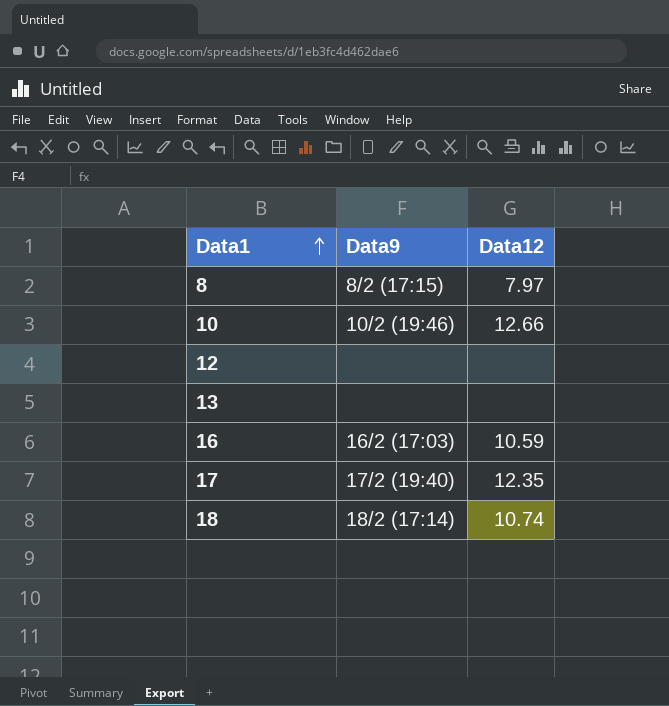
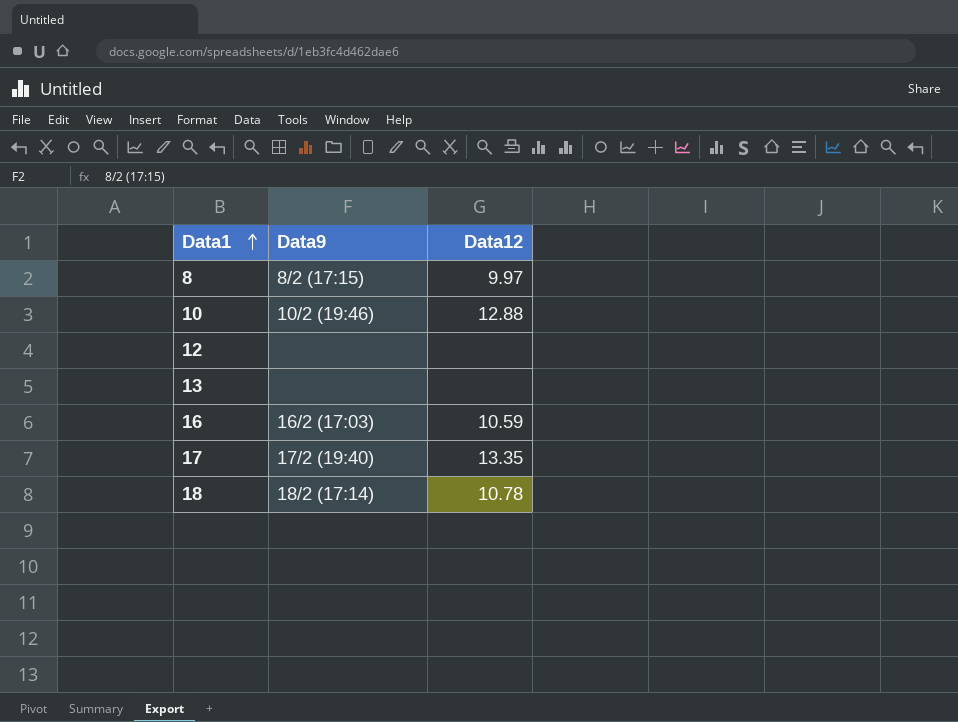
8 | Data12: 7.97 -> 9.97
10 | Data12: 12.66 -> 12.88
17 | Data12: 12.35 -> 13.35
18 | Data12: 10.74 -> 10.78

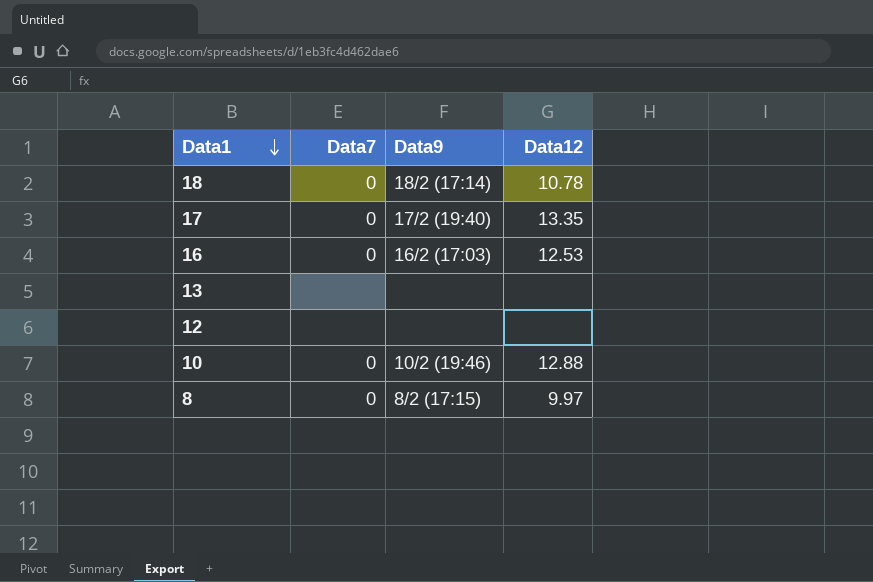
row order: Data1 ascending -> Data1 descending
column Data7 | position: none -> 2
16 | Data12: 10.59 -> 12.53

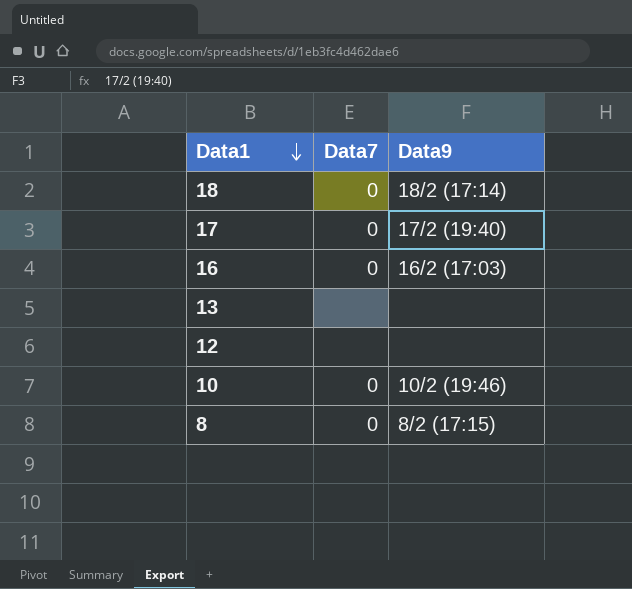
column Data12 | position: 4 -> none

